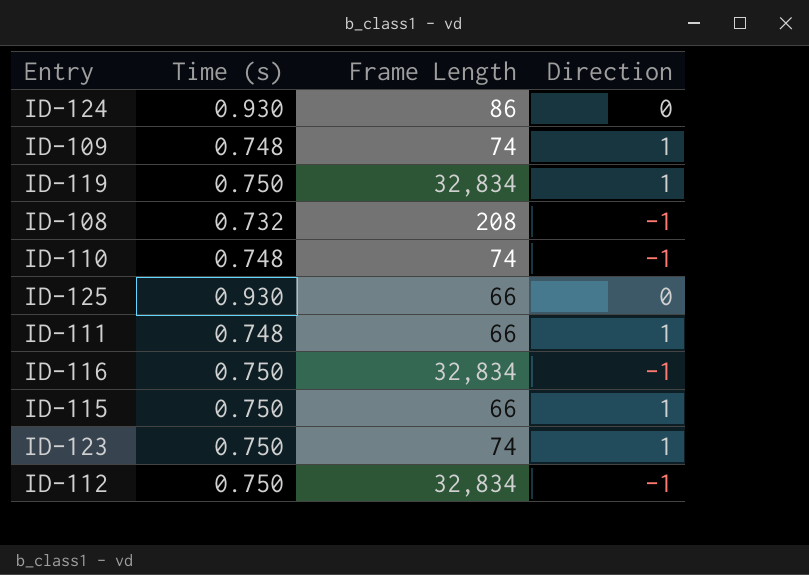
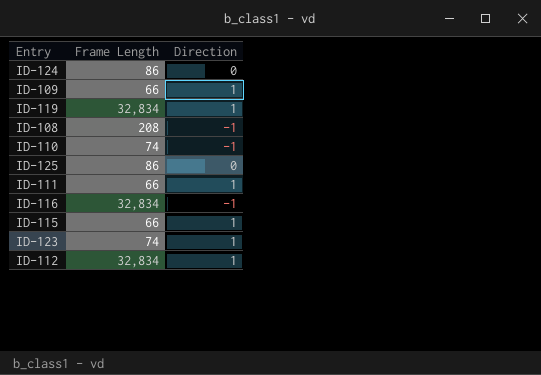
column Time (s) | position: 2 -> none
ID-109 | Frame Length: 74 -> 66
ID-125 | Frame Length: 66 -> 86
ID-112 | Direction: -1 -> 1

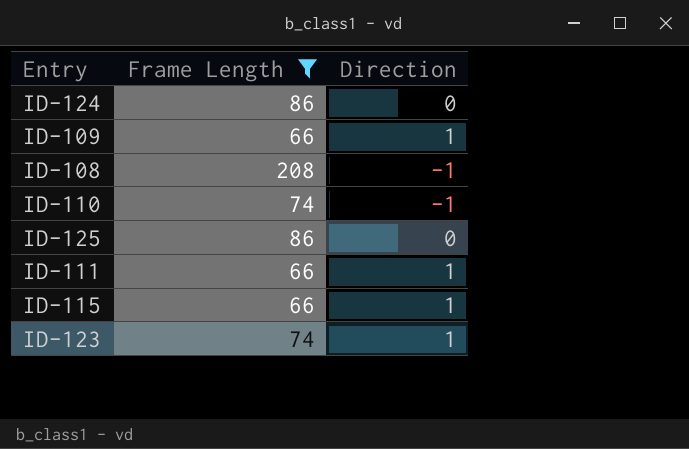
filter: none -> Frame Length != 32,834

